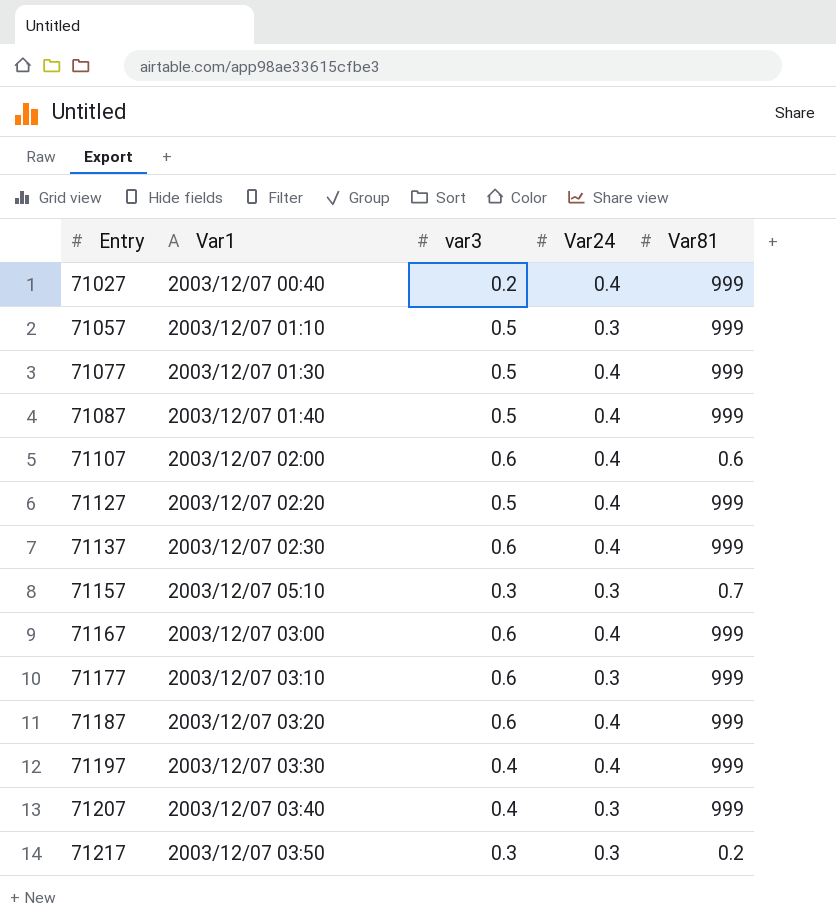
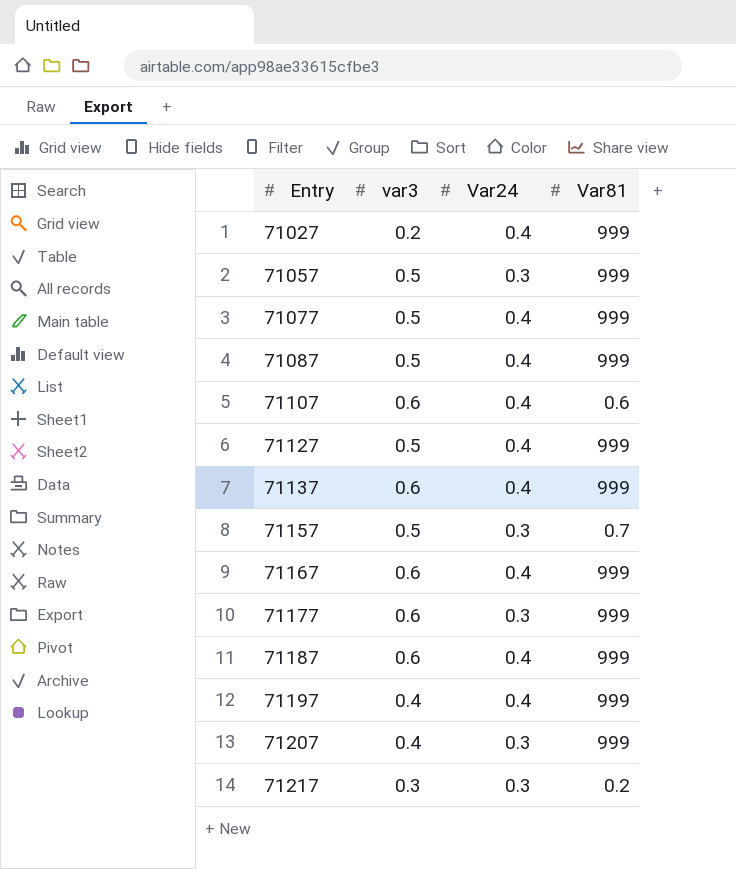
column Var1 | position: 2 -> none
71157 | var3: 0.3 -> 0.5

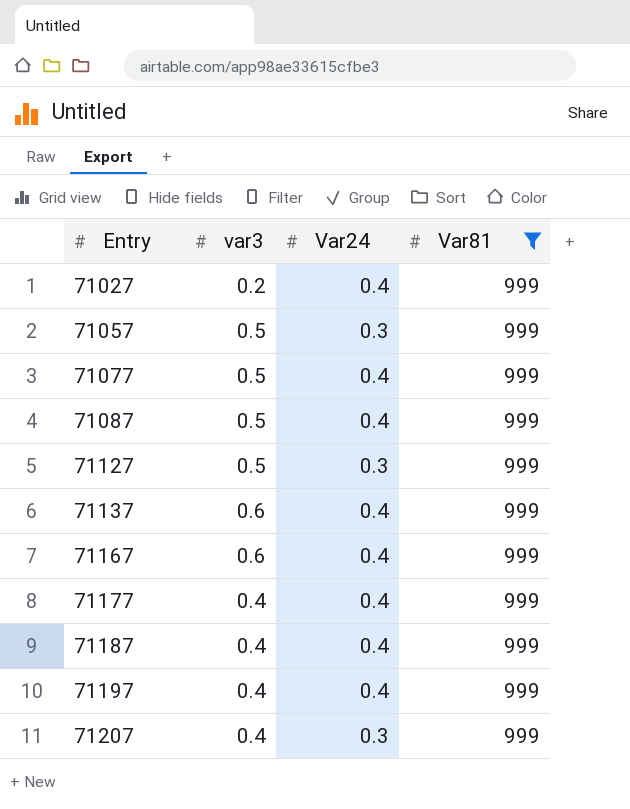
filter: none -> Var81 = 999
71127 | Var24: 0.4 -> 0.3
71177 | var3: 0.6 -> 0.4
71177 | Var24: 0.3 -> 0.4
71187 | var3: 0.6 -> 0.4

